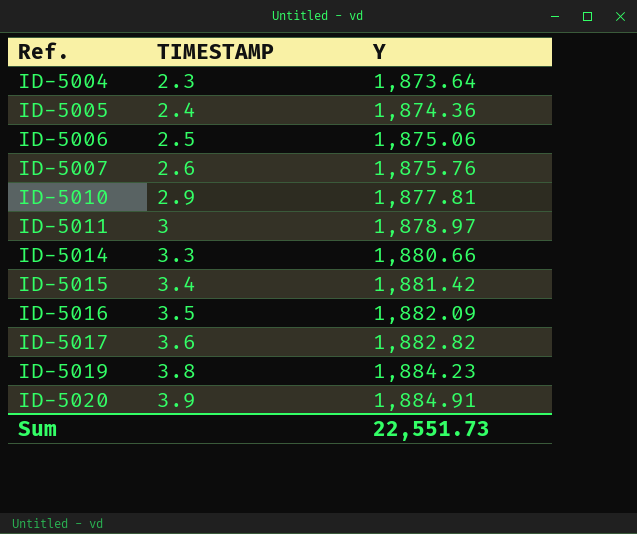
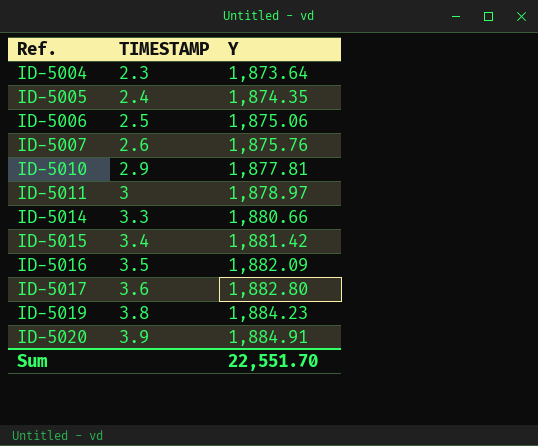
ID-5005 | Y: 1,874.36 -> 1,874.35
ID-5017 | Y: 1,882.82 -> 1,882.80
Sum | Y: 22,551.73 -> 22,551.70

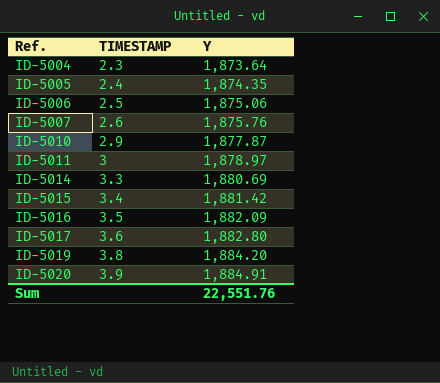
ID-5010 | Y: 1,877.81 -> 1,877.87
ID-5014 | Y: 1,880.66 -> 1,880.69
ID-5019 | Y: 1,884.23 -> 1,884.20
Sum | Y: 22,551.70 -> 22,551.76

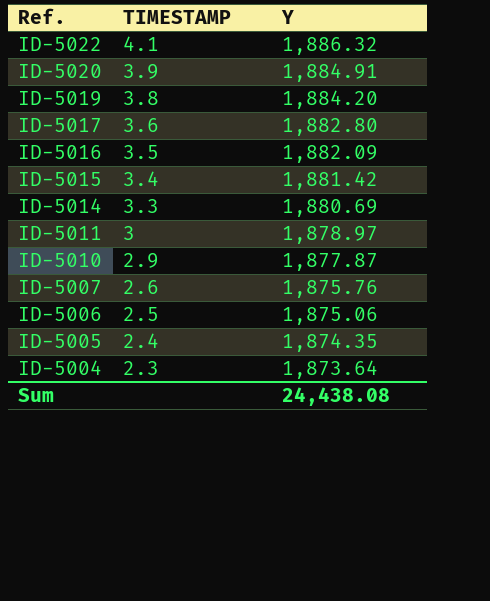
row order: Ref. ascending -> Ref. descending
row ID-5022: none -> 4.1 | 1,886.32
Sum | Y: 22,551.76 -> 24,438.08

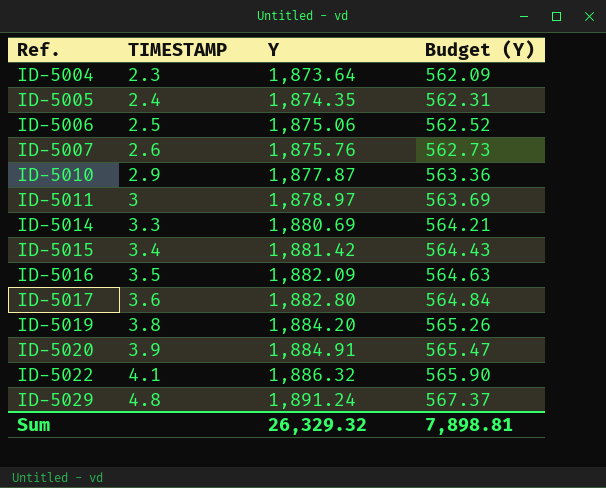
row order: Ref. descending -> Ref. ascending
column Budget (Y) | formula: none -> [Y] * 0.3
row ID-5029: none -> 4.8 | 1,891.24 | 567.37
Sum | Y: 24,438.08 -> 26,329.32

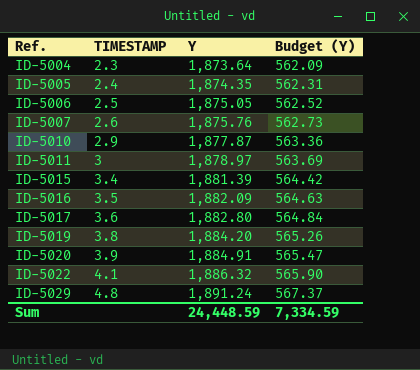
row ID-5014: 3.3 | 1,880.69 | 564.21 -> none
ID-5006 | Y: 1,875.06 -> 1,875.05
ID-5015 | Y: 1,881.42 -> 1,881.39
ID-5015 | Budget (Y): 564.43 -> 564.42
Sum | Y: 26,329.32 -> 24,448.59
Sum | Budget (Y): 7,898.81 -> 7,334.59

